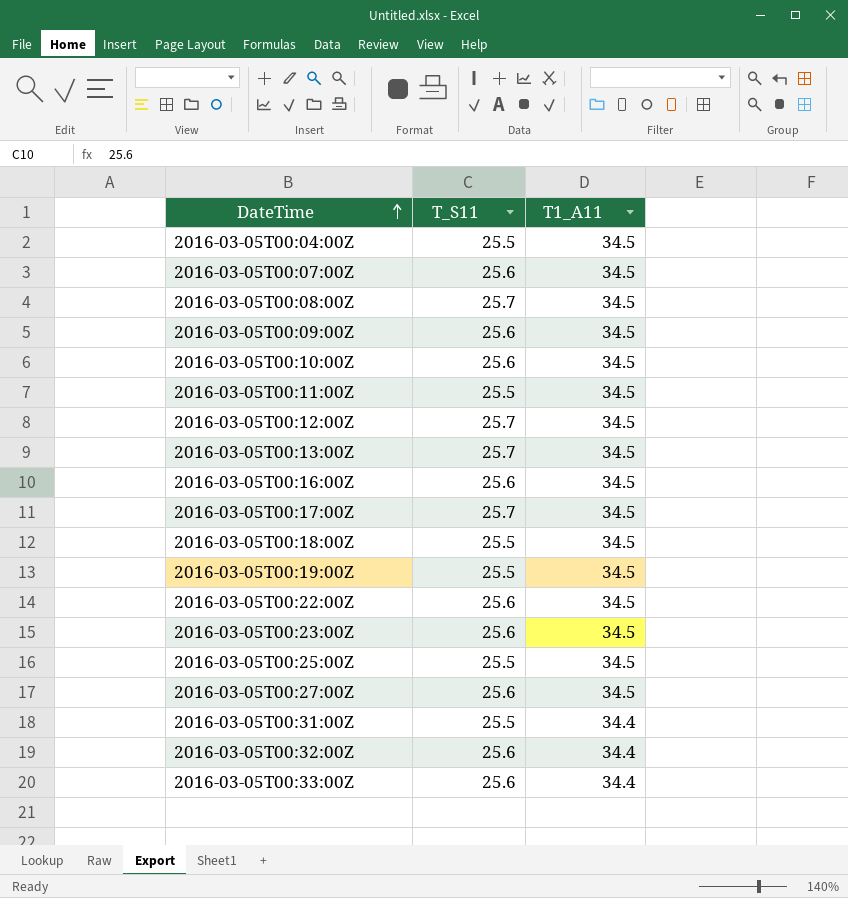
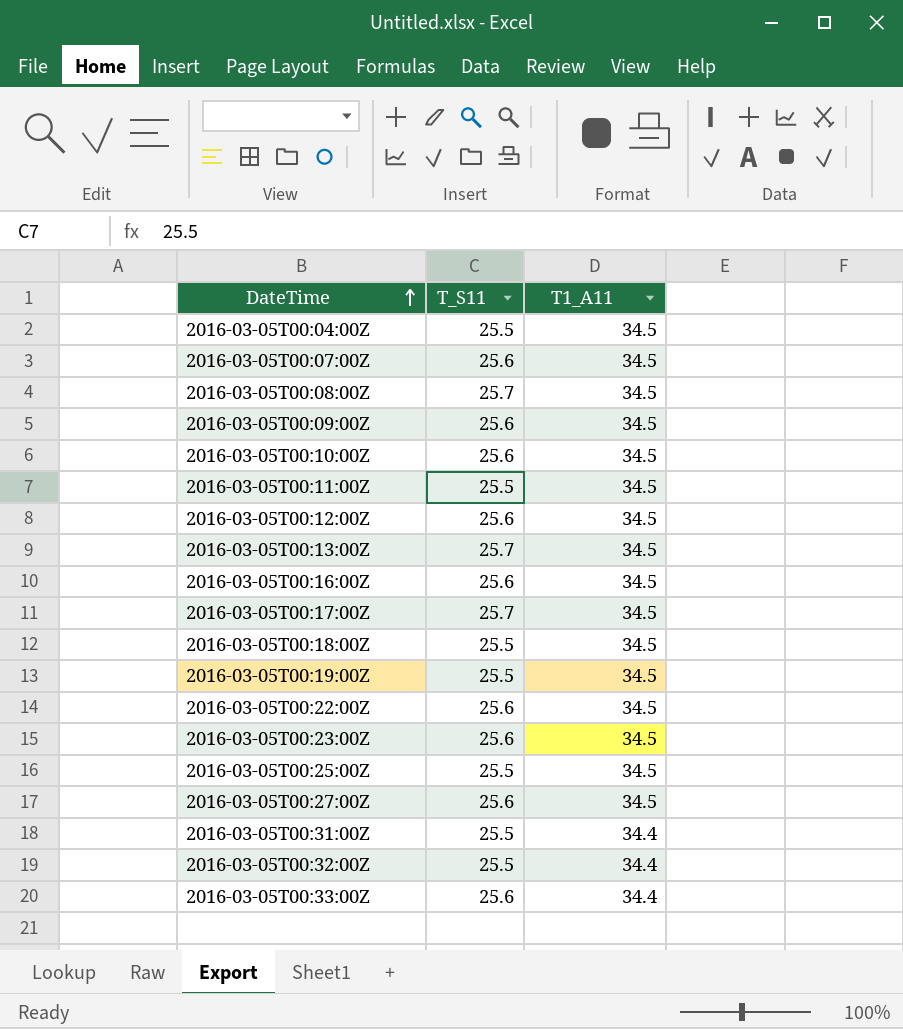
2016-03-05T00:12:00Z | T_S11: 25.7 -> 25.6
2016-03-05T00:32:00Z | T_S11: 25.6 -> 25.5

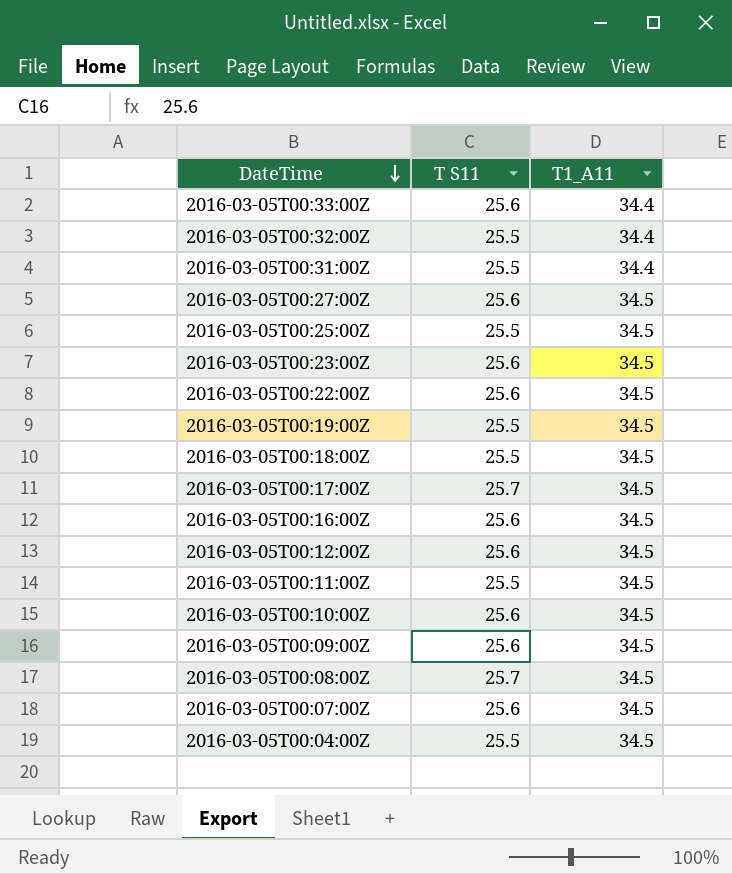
row order: DateTime ascending -> DateTime descending
column name: T_S11 -> T S11
row 2016-03-05T00:13:00Z: 25.7 | 34.5 -> none

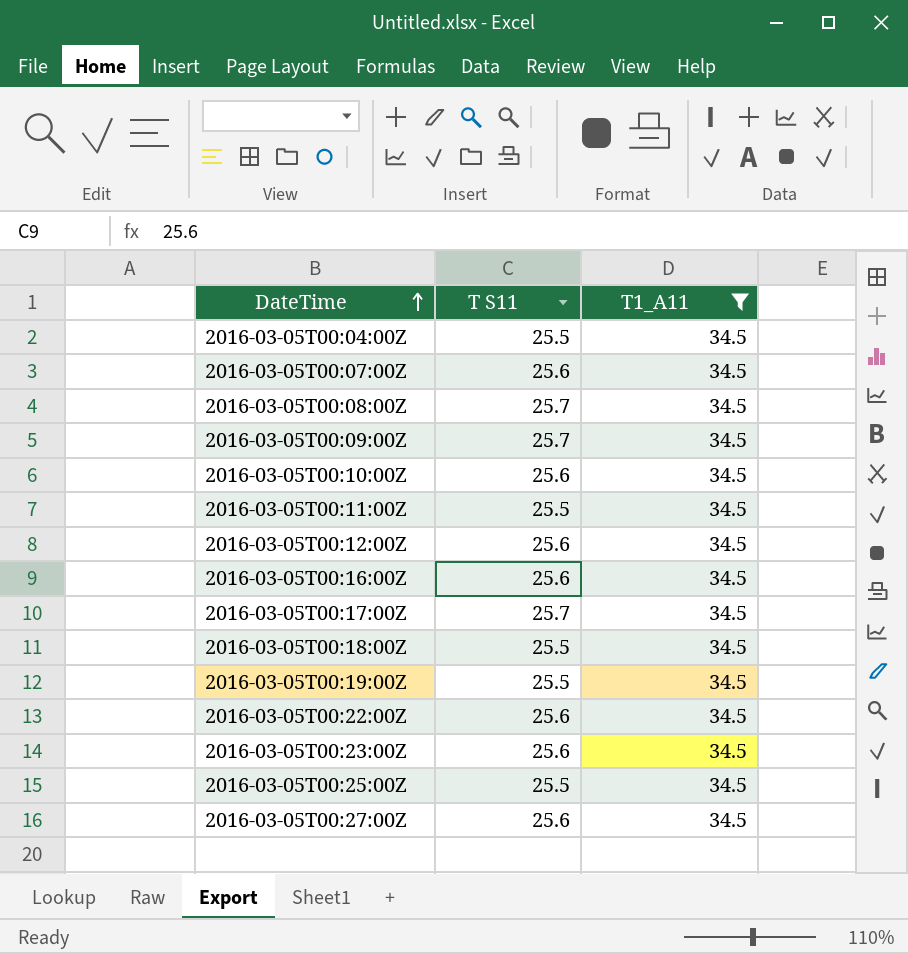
filter: none -> T1_A11 = 34.5
row order: DateTime descending -> DateTime ascending
2016-03-05T00:09:00Z | T S11: 25.6 -> 25.7

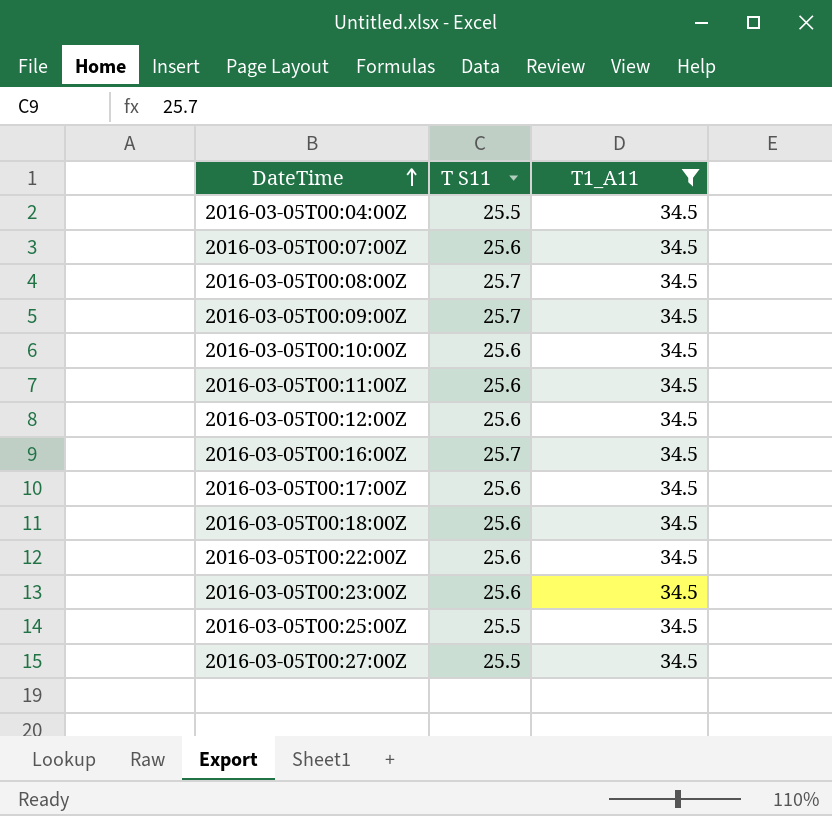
row 2016-03-05T00:19:00Z: 25.5 | 34.5 -> none
2016-03-05T00:11:00Z | T S11: 25.5 -> 25.6
2016-03-05T00:16:00Z | T S11: 25.6 -> 25.7
2016-03-05T00:17:00Z | T S11: 25.7 -> 25.6
2016-03-05T00:18:00Z | T S11: 25.5 -> 25.6
2016-03-05T00:27:00Z | T S11: 25.6 -> 25.5

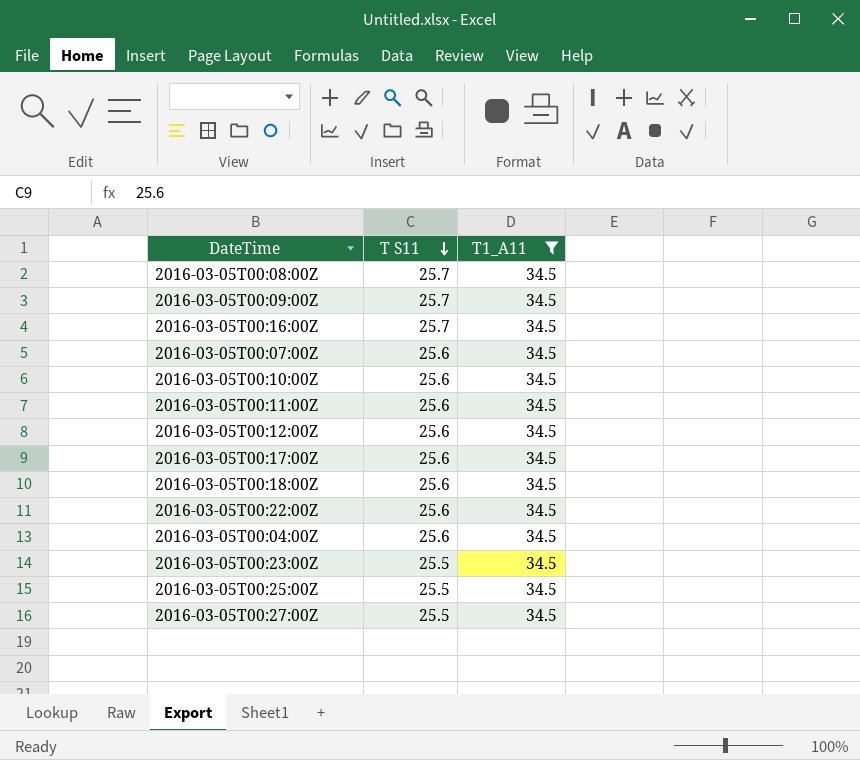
row order: DateTime ascending -> T S11 descending
2016-03-05T00:04:00Z | T S11: 25.5 -> 25.6
2016-03-05T00:23:00Z | T S11: 25.6 -> 25.5

